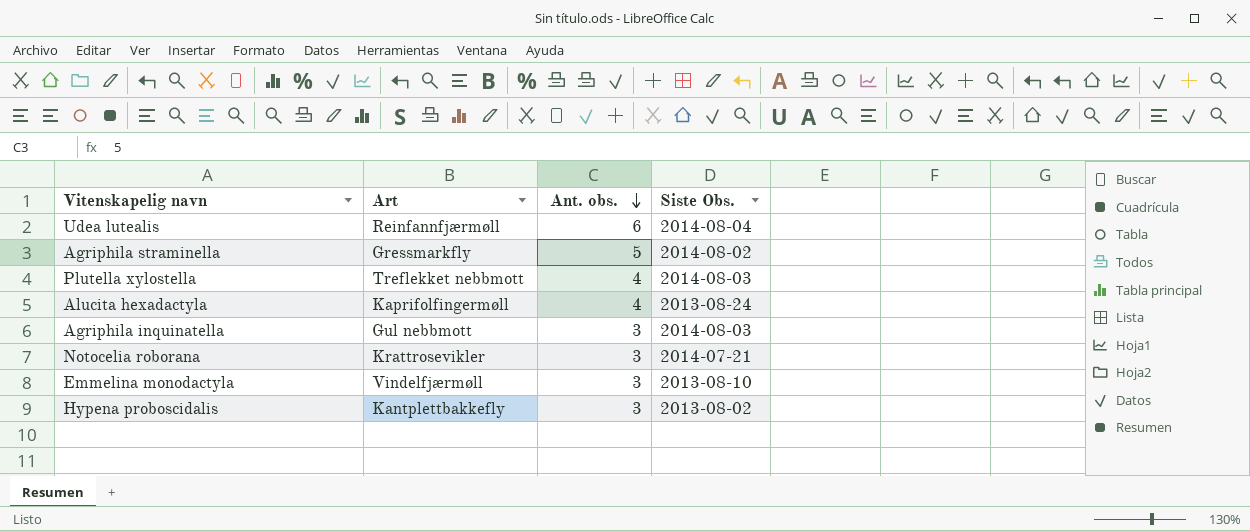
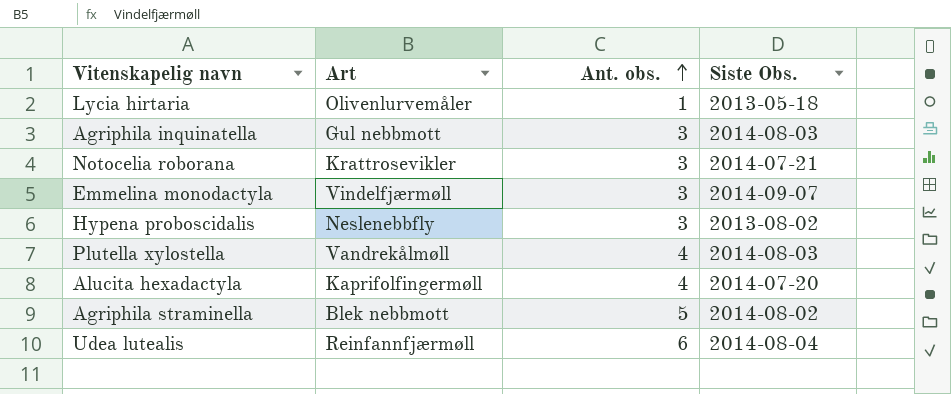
row order: Ant. obs. descending -> Ant. obs. ascending
row Lycia hirtaria: none -> Olivenlurvemåler | 1 | 2013-05-18
Emmelina monodactyla | Siste Obs.: 2013-08-10 -> 2014-09-07
Hypena proboscidalis | Art: Kantplettbakkefly -> Neslenebbfly
Plutella xylostella | Art: Treflekket nebbmott -> Vandrekålmøll
Alucita hexadactyla | Siste Obs.: 2013-08-24 -> 2014-07-20
Agriphila straminella | Art: Gressmarkfly -> Blek nebbmott

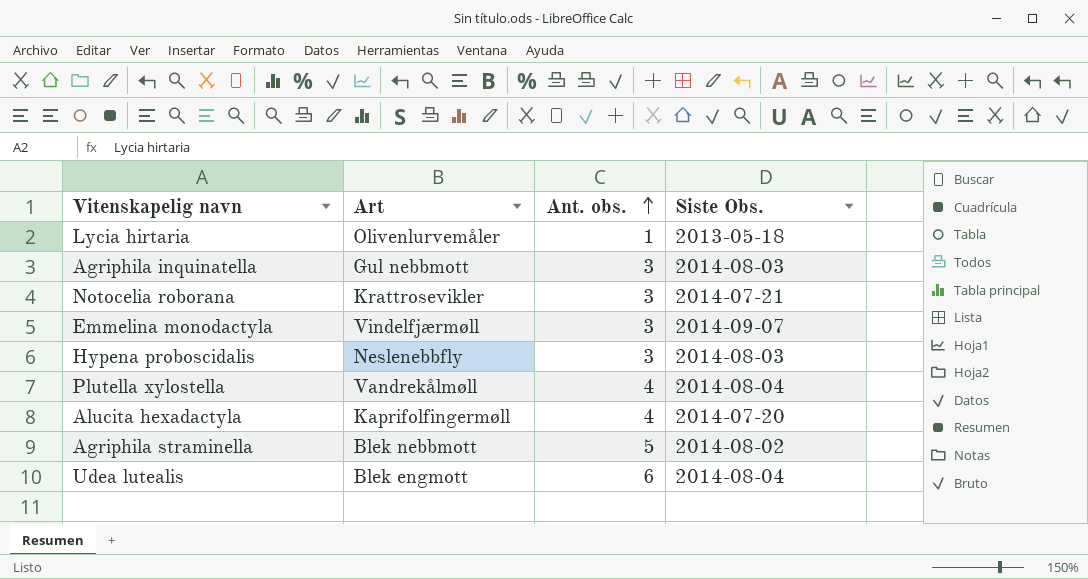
Hypena proboscidalis | Siste Obs.: 2013-08-02 -> 2014-08-03
Plutella xylostella | Siste Obs.: 2014-08-03 -> 2014-08-04
Udea lutealis | Art: Reinfannfjærmøll -> Blek engmott

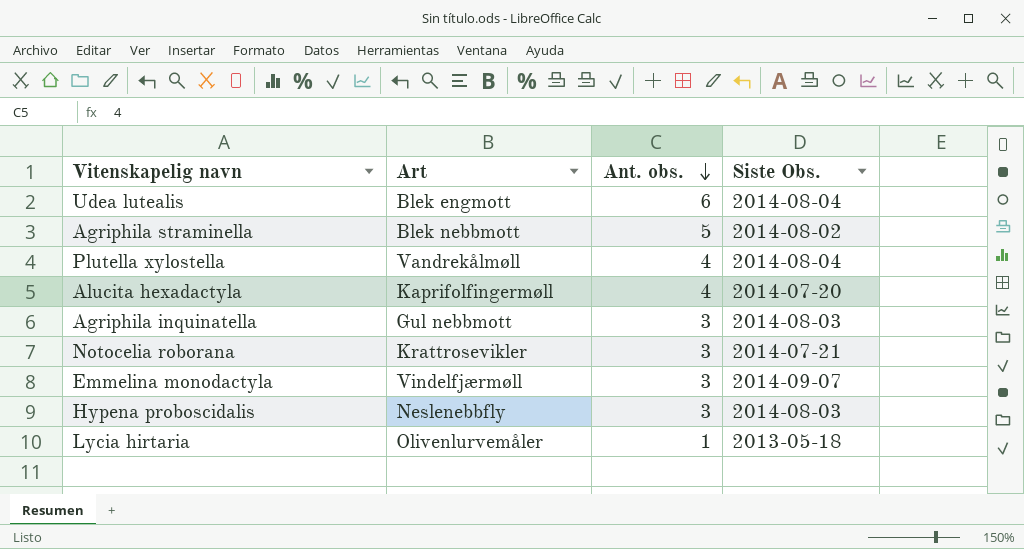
row order: Ant. obs. ascending -> Ant. obs. descending

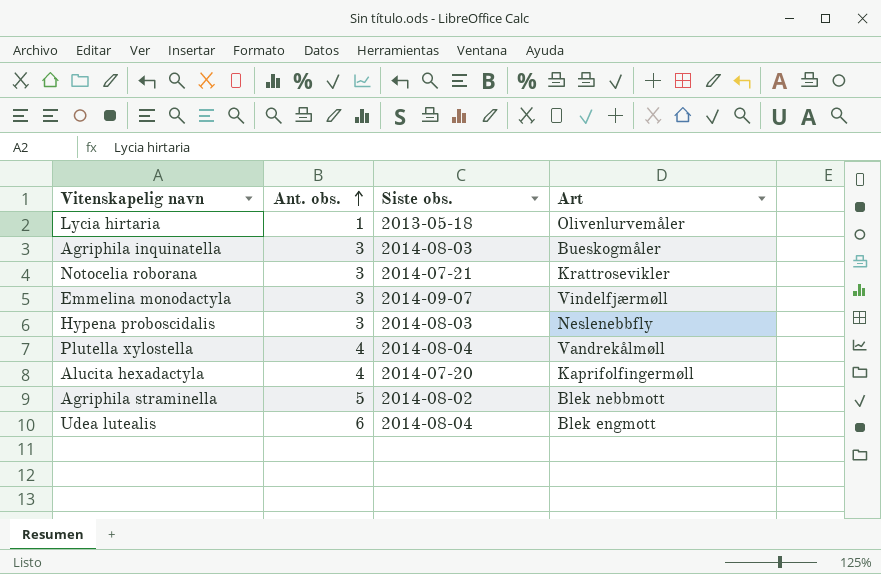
row order: Ant. obs. descending -> Ant. obs. ascending
column name: Siste Obs. -> Siste obs.
column Art | position: 2 -> 4
Agriphila inquinatella | Art: Gul nebbmott -> Bueskogmåler

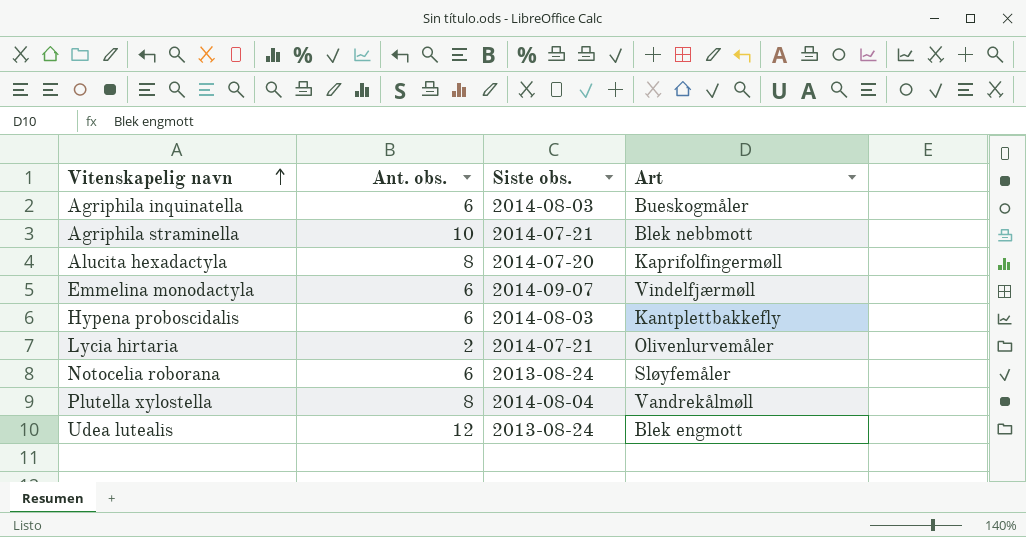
row order: Ant. obs. ascending -> Vitenskapelig navn ascending
Agriphila inquinatella | Ant. obs.: 3 -> 6
Agriphila straminella | Ant. obs.: 5 -> 10
Agriphila straminella | Siste obs.: 2014-08-02 -> 2014-07-21
Alucita hexadactyla | Ant. obs.: 4 -> 8
Emmelina monodactyla | Ant. obs.: 3 -> 6
Hypena proboscidalis | Ant. obs.: 3 -> 6
Hypena proboscidalis | Art: Neslenebbfly -> Kantplettbakkefly
Lycia hirtaria | Ant. obs.: 1 -> 2
Lycia hirtaria | Siste obs.: 2013-05-18 -> 2014-07-21
Notocelia roborana | Ant. obs.: 3 -> 6
Notocelia roborana | Siste obs.: 2014-07-21 -> 2013-08-24
Notocelia roborana | Art: Krattrosevikler -> Sløyfemåler
Plutella xylostella | Ant. obs.: 4 -> 8
Udea lutealis | Ant. obs.: 6 -> 12
Udea lutealis | Siste obs.: 2014-08-04 -> 2013-08-24

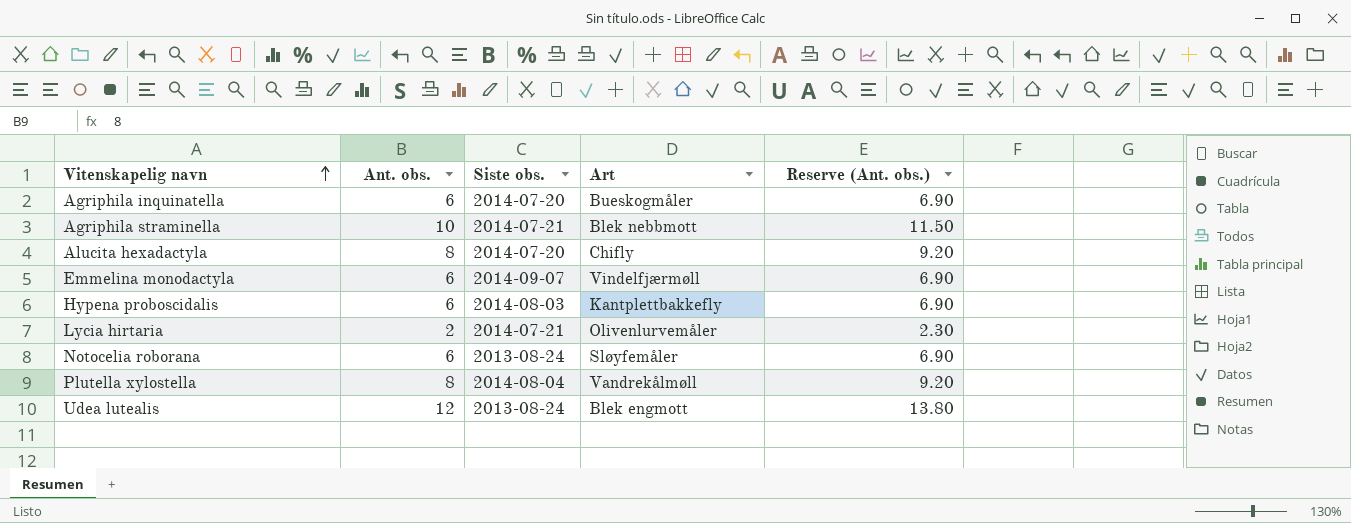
column Reserve (Ant. obs.) | formula: none -> [Ant. obs.] * 1.15
Agriphila inquinatella | Siste obs.: 2014-08-03 -> 2014-07-20
Alucita hexadactyla | Art: Kaprifolfingermøll -> Chifly

